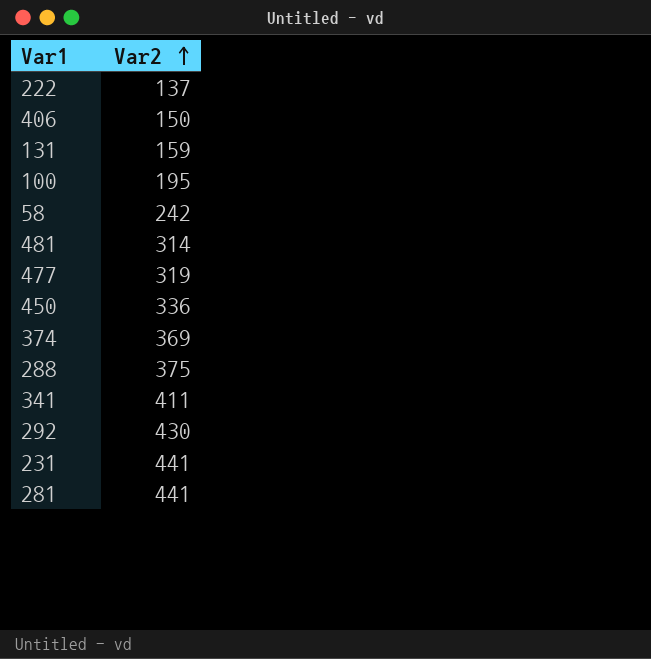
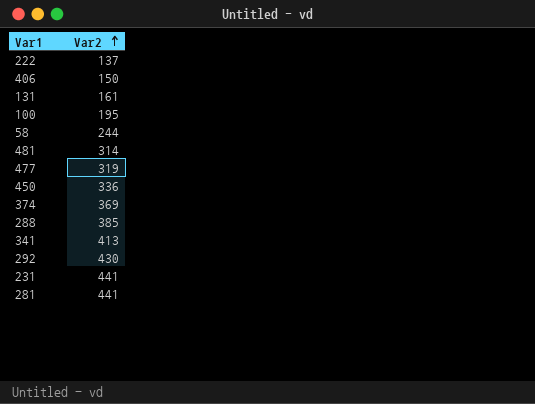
131 | Var2: 159 -> 161
58 | Var2: 242 -> 244
288 | Var2: 375 -> 385
341 | Var2: 411 -> 413

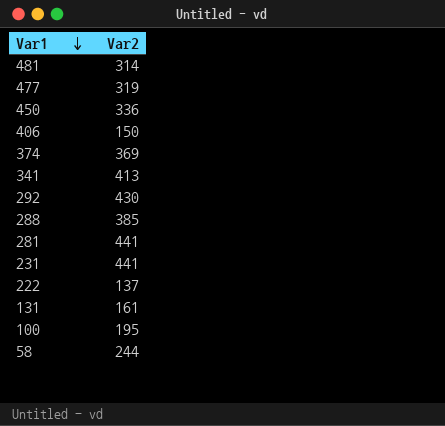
row order: Var2 ascending -> Var1 descending

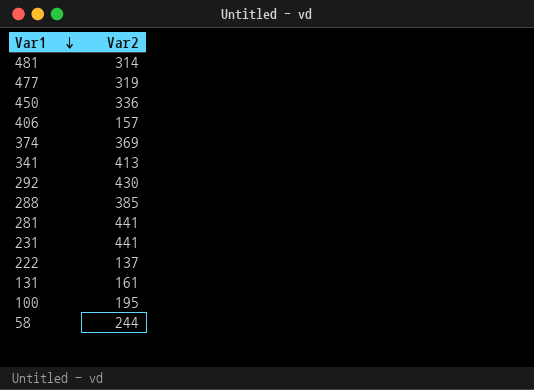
406 | Var2: 150 -> 157

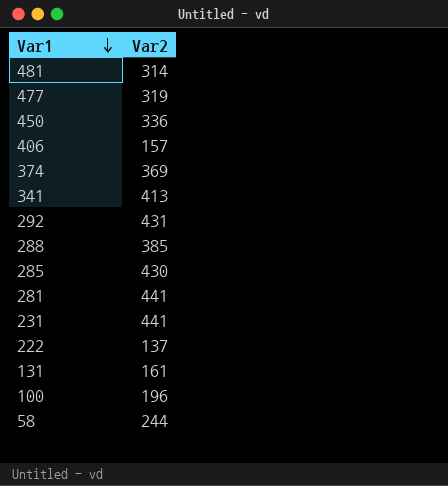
292 | Var2: 430 -> 431
row 285: none -> 430
100 | Var2: 195 -> 196

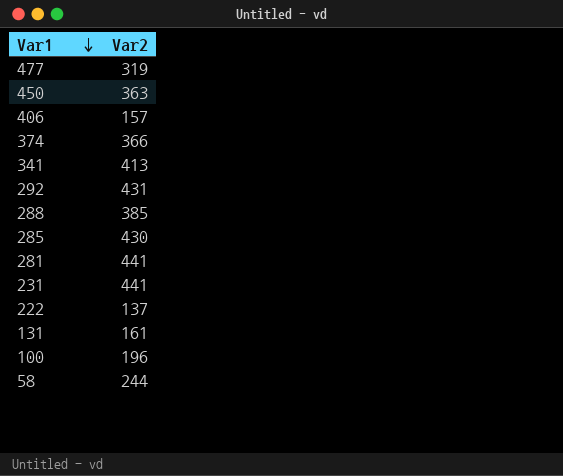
row 481: 314 -> none
450 | Var2: 336 -> 363
374 | Var2: 369 -> 366

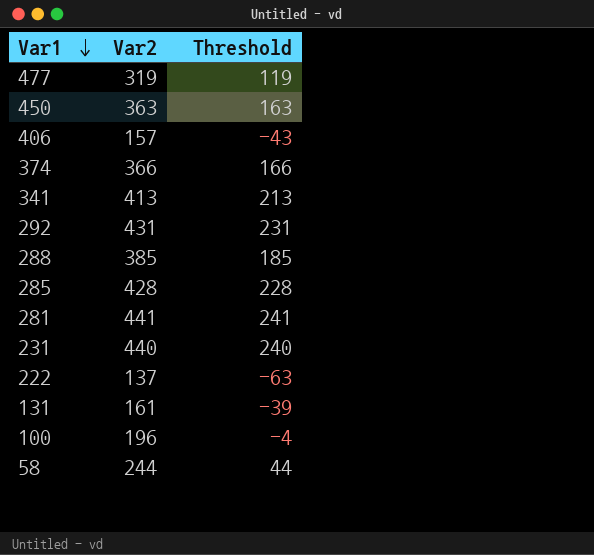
column Threshold | formula: none -> [Var2] - 200
285 | Var2: 430 -> 428
231 | Var2: 441 -> 440

